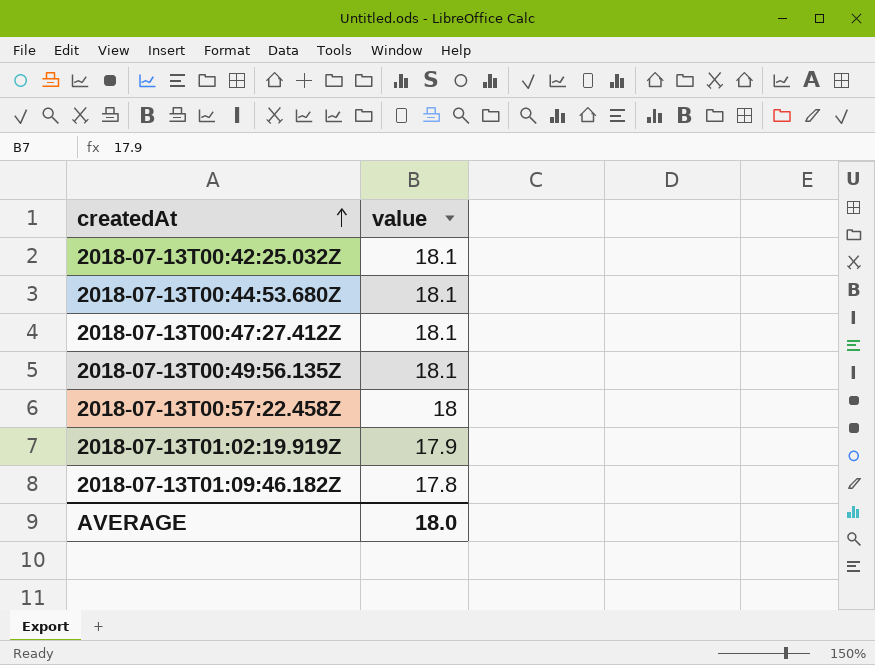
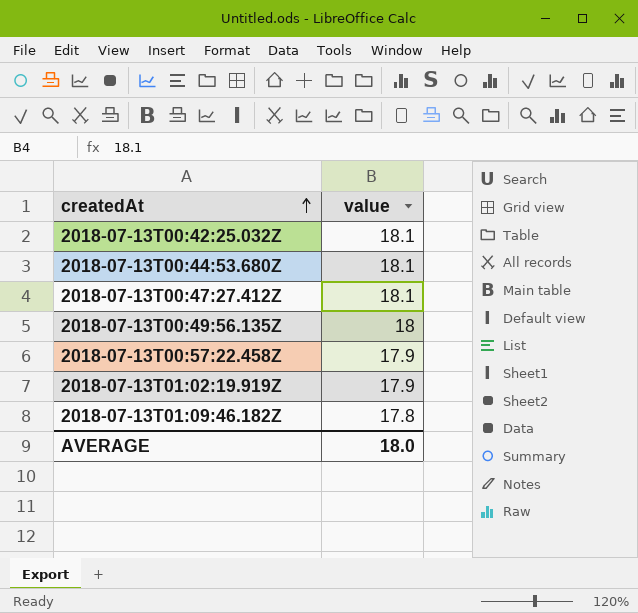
2018-07-13T00:49:56.135Z | value: 18.1 -> 18
2018-07-13T00:57:22.458Z | value: 18 -> 17.9

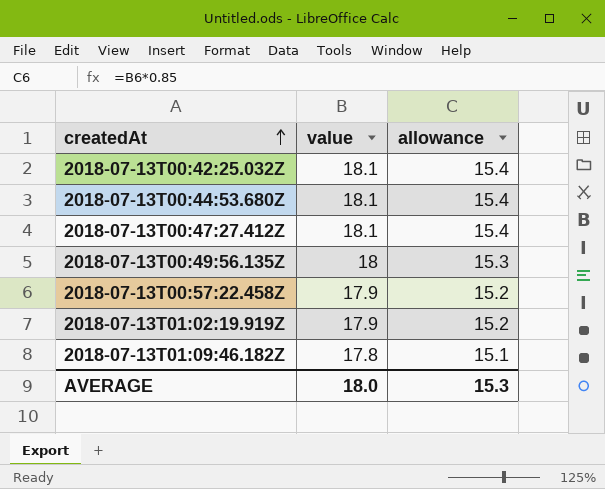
column allowance | formula: none -> [value] * 0.85

